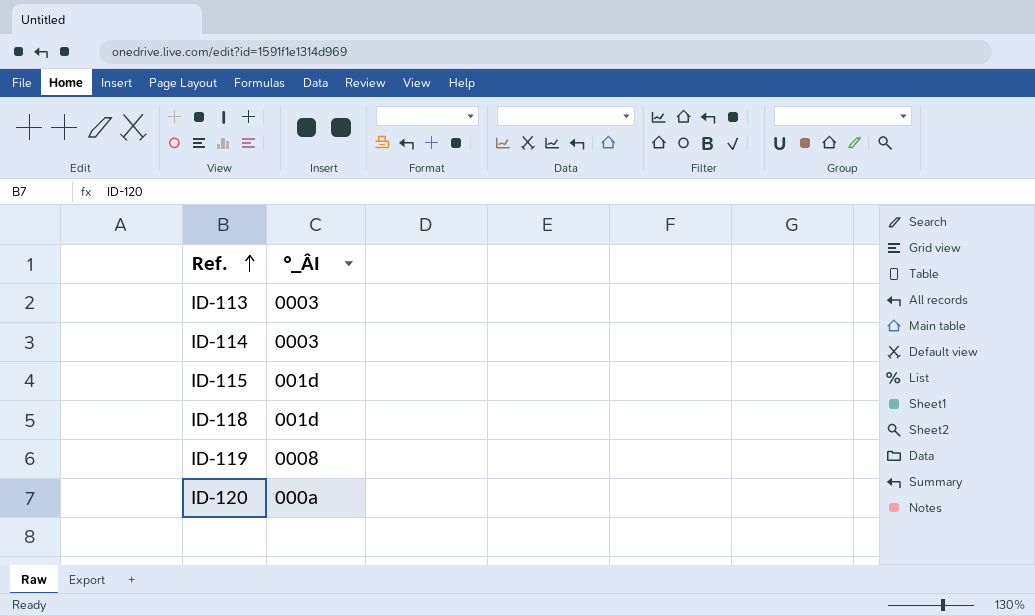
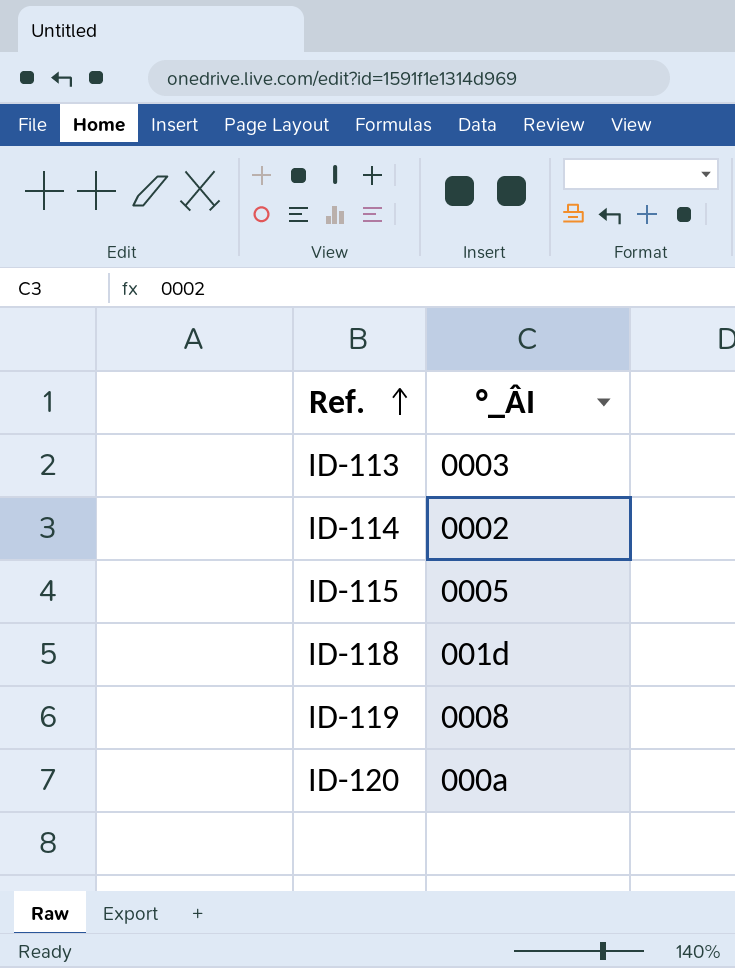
ID-114 | °_ÂI: 0003 -> 0002
ID-115 | °_ÂI: 001d -> 0005

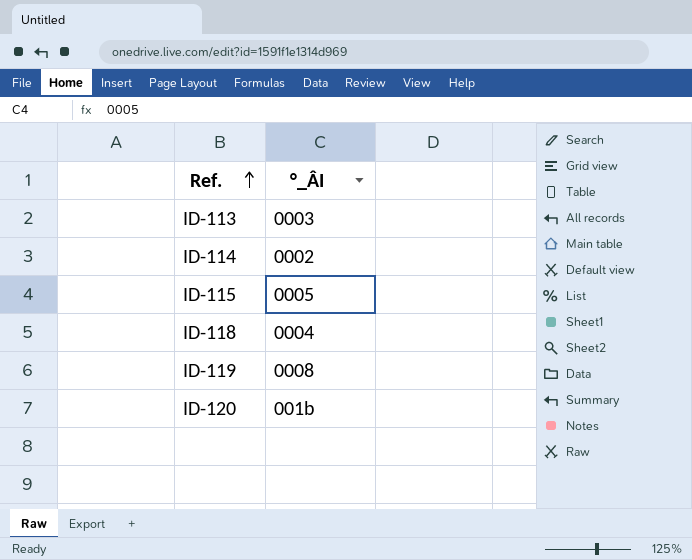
ID-118 | °_ÂI: 001d -> 0004
ID-120 | °_ÂI: 000a -> 001b

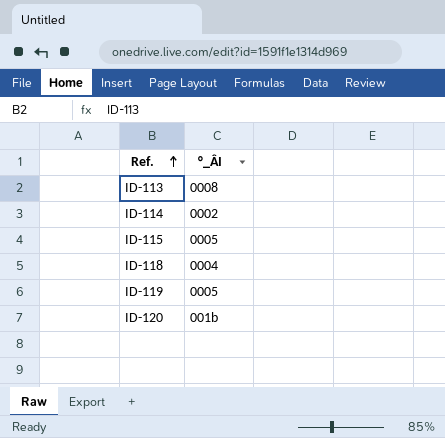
ID-113 | °_ÂI: 0003 -> 0008
ID-119 | °_ÂI: 0008 -> 0005

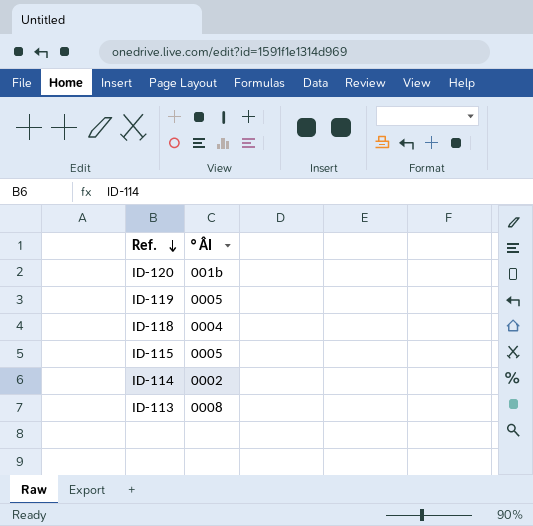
row order: Ref. ascending -> Ref. descending
column name: °_ÂI -> ° ÂI

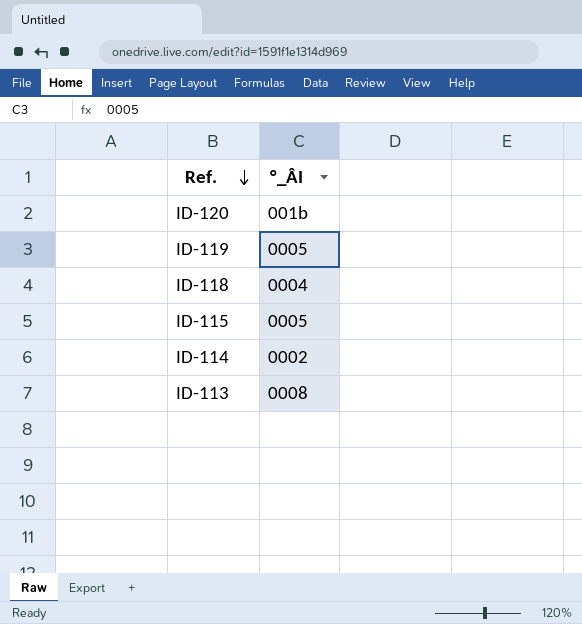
column name: ° ÂI -> °_ÂI

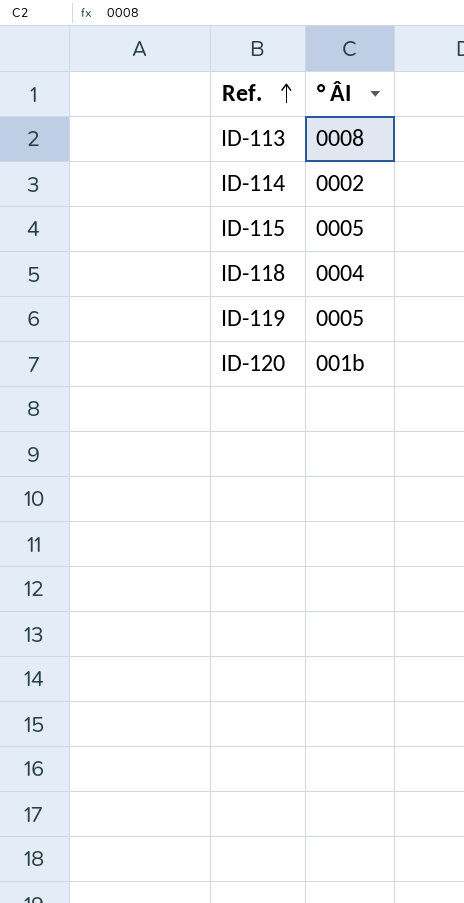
row order: Ref. descending -> Ref. ascending
column name: °_ÂI -> ° ÂI

